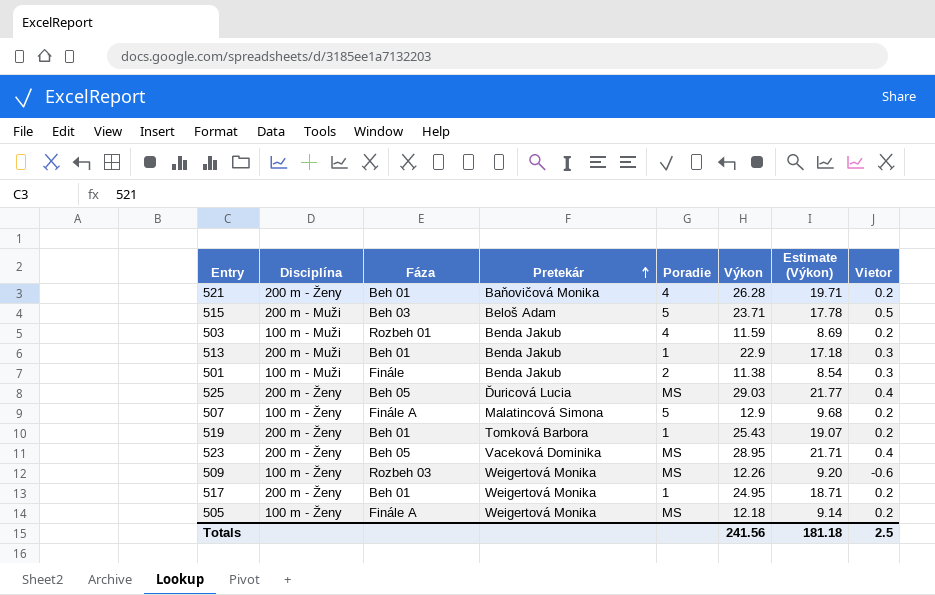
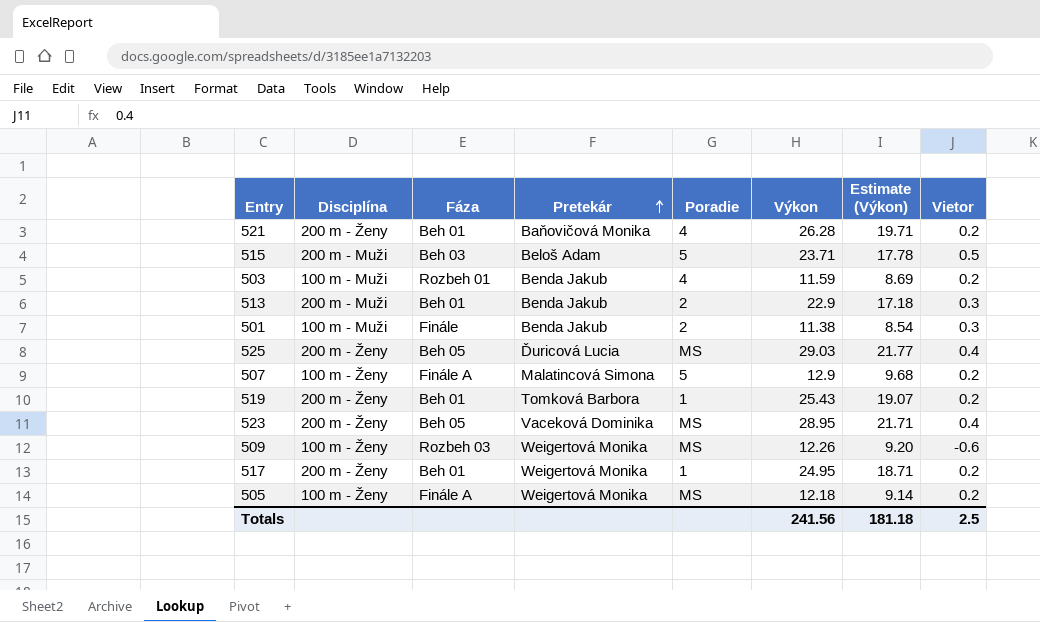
513 | Poradie: 1 -> 2

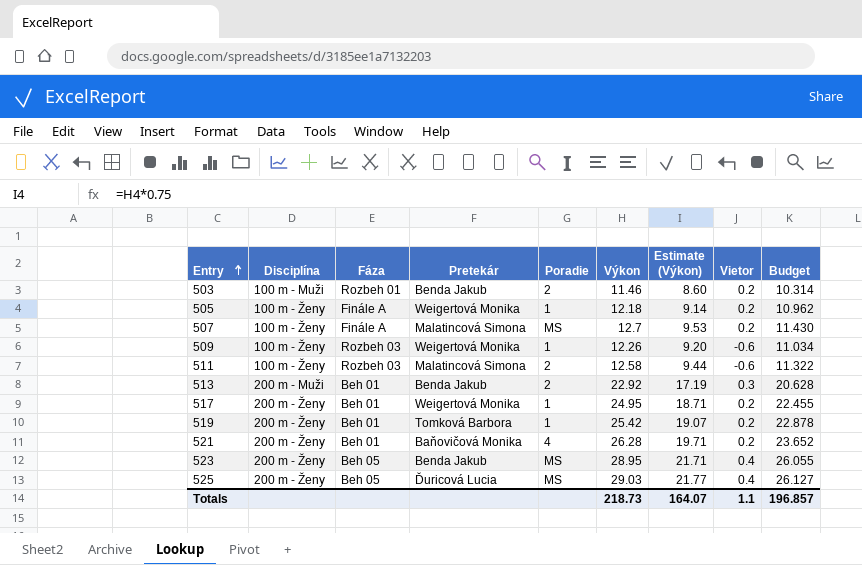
row order: Pretekár ascending -> Entry ascending
column Budget | formula: none -> [Výkon] * 0.9
row 515: 200 m - Muži | Beh 03 | Beloš Adam | 5 | 23.71 | 17.78 | 0.5 -> none
row 501: 100 m - Muži | Finále | Benda Jakub | 2 | 11.38 | 8.54 | 0.3 -> none
503 | Poradie: 4 -> 2
503 | Výkon: 11.59 -> 11.46
503 | Estimate (Výkon): 8.69 -> 8.60
505 | Poradie: MS -> 1
507 | Poradie: 5 -> MS
507 | Výkon: 12.9 -> 12.7
507 | Estimate (Výkon): 9.68 -> 9.53
509 | Poradie: MS -> 1
row 511: none -> 100 m - Ženy | Rozbeh 03 | Malatincová Simona | 2 | 12.58 | 9.44 | -0.6 | 11.322
513 | Výkon: 22.9 -> 22.92
513 | Estimate (Výkon): 17.18 -> 17.19
519 | Výkon: 25.43 -> 25.42
523 | Pretekár: Vaceková Dominika -> Benda Jakub
Totals | Výkon: 241.56 -> 218.73
Totals | Estimate (Výkon): 181.18 -> 164.07
Totals | Vietor: 2.5 -> 1.1

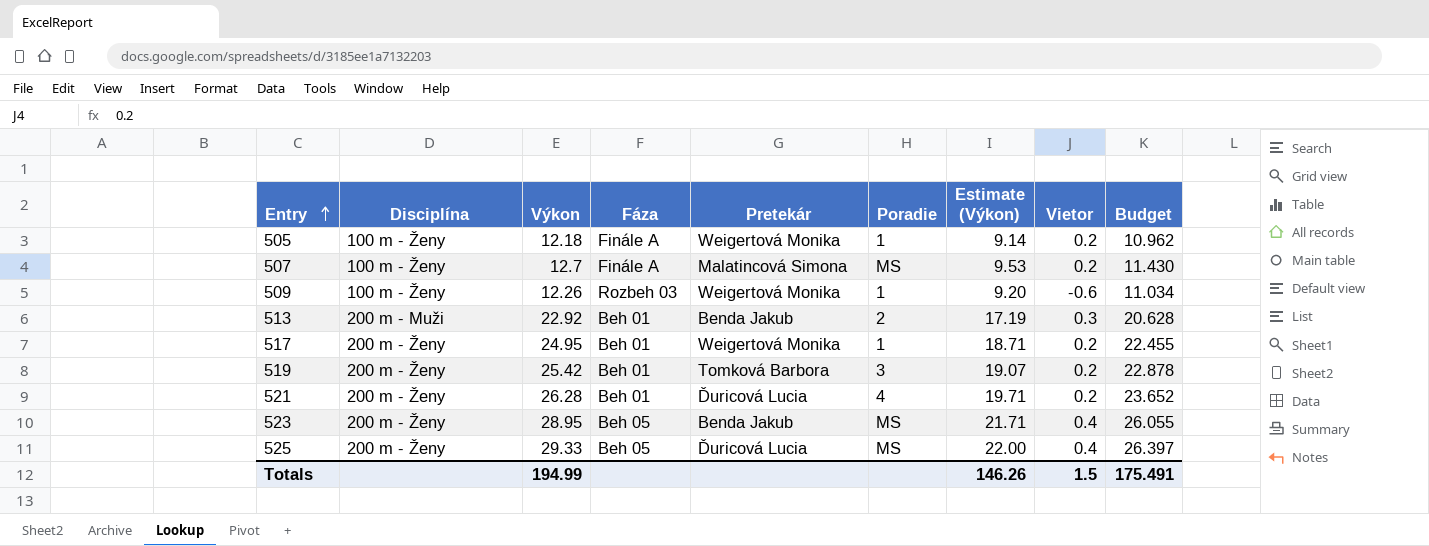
column Výkon | position: 6 -> 3
row 503: 100 m - Muži | Rozbeh 01 | Benda Jakub | 2 | 11.46 | 8.60 | 0.2 | 10.314 -> none
row 511: 100 m - Ženy | Rozbeh 03 | Malatincová Simona | 2 | 12.58 | 9.44 | -0.6 | 11.322 -> none
519 | Poradie: 1 -> 3
521 | Pretekár: Baňovičová Monika -> Ďuricová Lucia
525 | Výkon: 29.03 -> 29.33
525 | Estimate (Výkon): 21.77 -> 22.00
525 | Budget: 26.127 -> 26.397
Totals | Výkon: 218.73 -> 194.99
Totals | Estimate (Výkon): 164.07 -> 146.26
Totals | Vietor: 1.1 -> 1.5
Totals | Budget: 196.857 -> 175.491

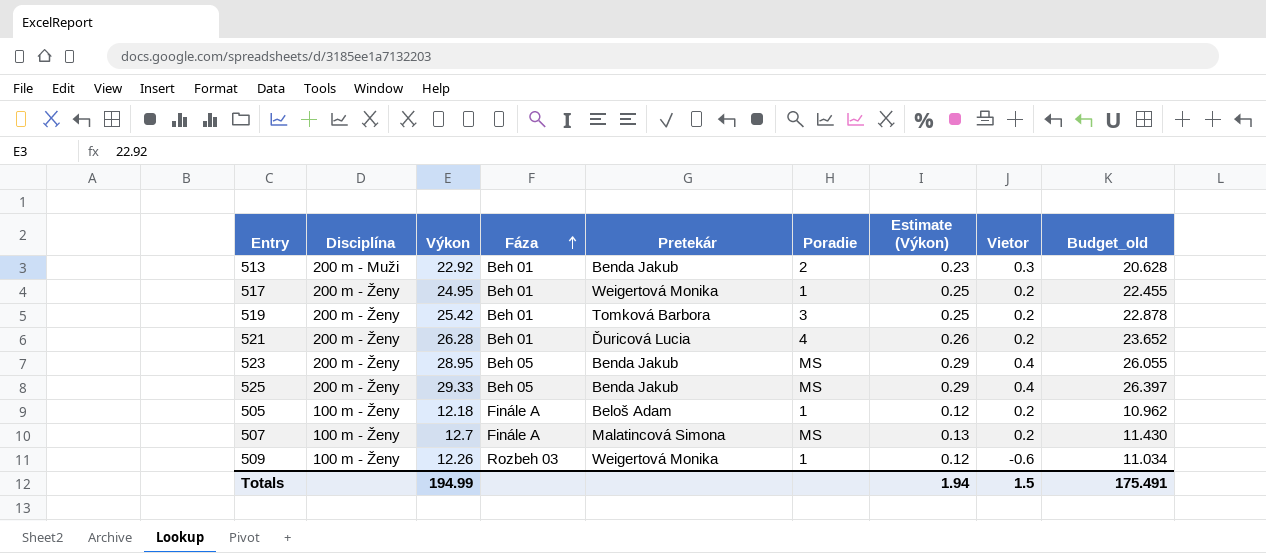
row order: Entry ascending -> Fáza ascending
column Estimate (Výkon) | formula: [Výkon] * 0.75 -> [Výkon] * 0.01
column name: Budget -> Budget_old
525 | Pretekár: Ďuricová Lucia -> Benda Jakub
505 | Pretekár: Weigertová Monika -> Beloš Adam
Totals | Estimate (Výkon): 146.26 -> 1.94

